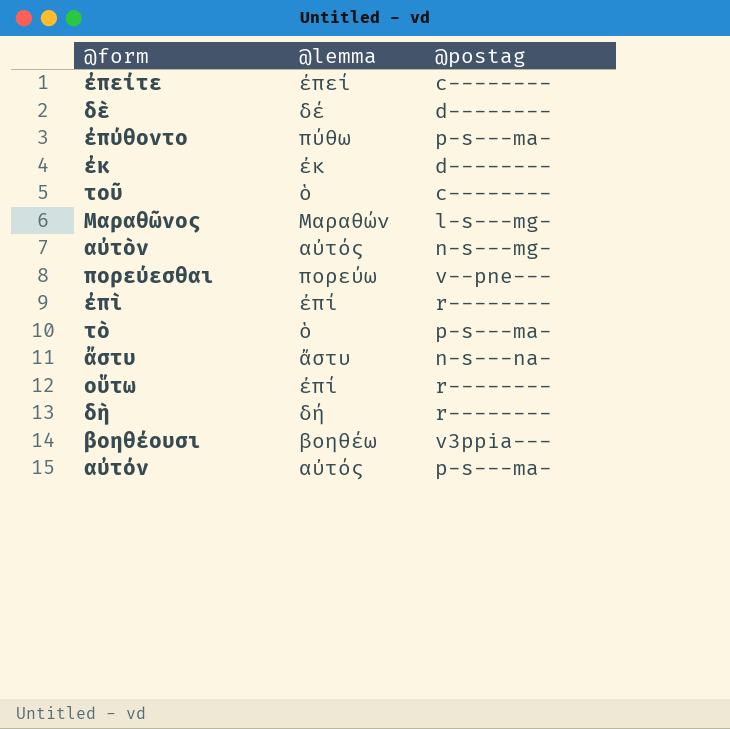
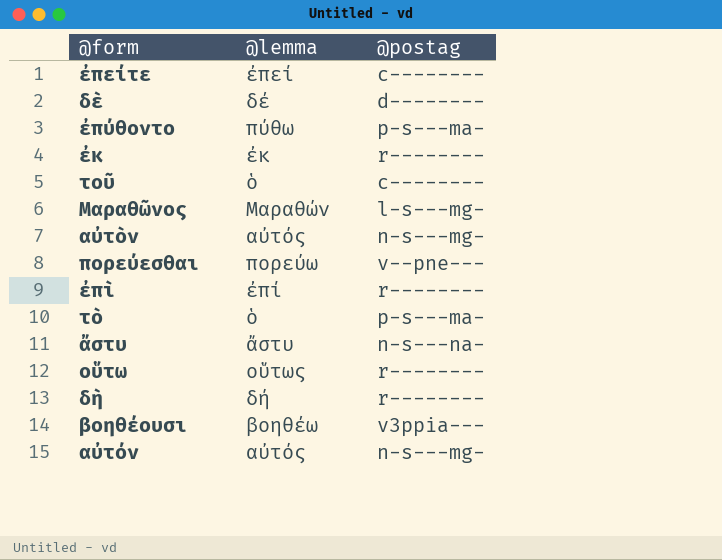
ἐκ | @postag: d-------- -> r--------
οὕτω | @lemma: ἐπί -> οὕτως
αὐτόν | @postag: p-s---ma- -> n-s---mg-

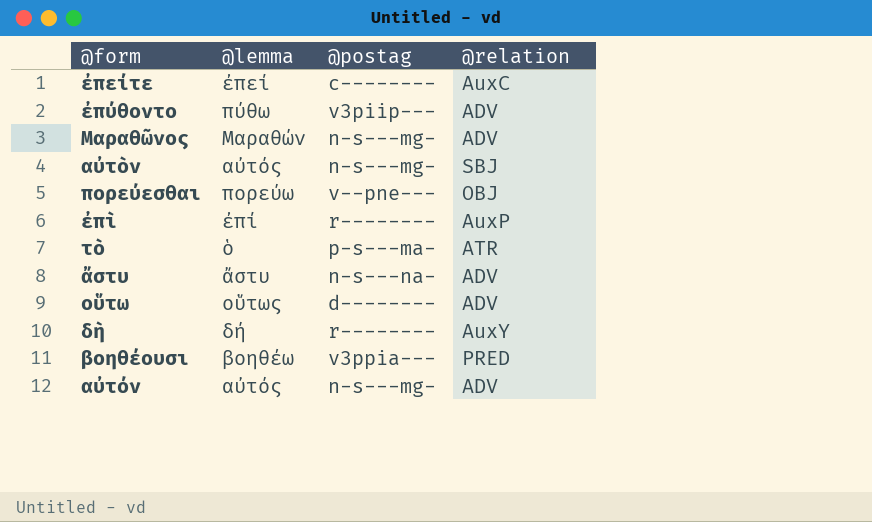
column @relation | position: none -> 4
row δὲ: δέ | d-------- -> none
row ἐκ: ἐκ | r-------- -> none
row τοῦ: ὁ | c-------- -> none
ἐπύθοντο | @postag: p-s---ma- -> v3piip---
Μαραθῶνος | @postag: l-s---mg- -> n-s---mg-
οὕτω | @postag: r-------- -> d--------

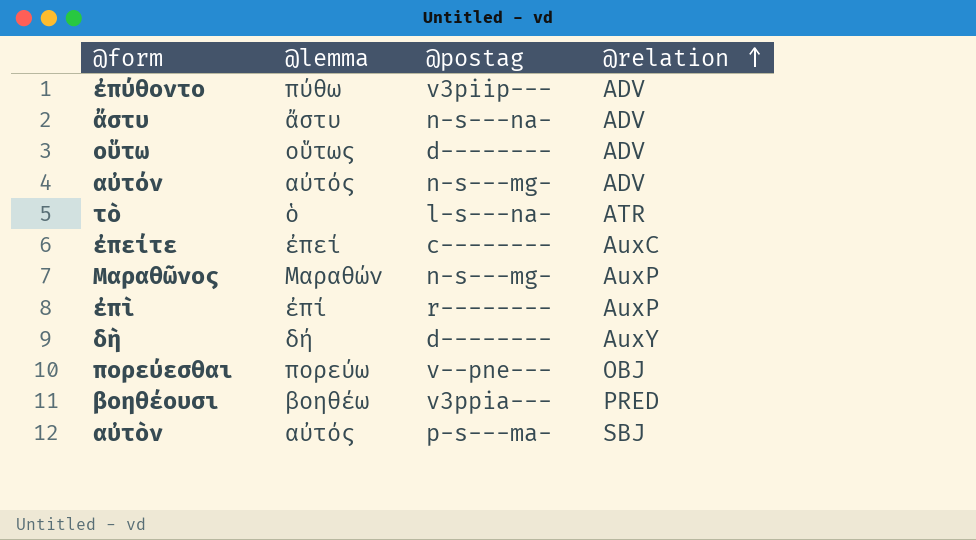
row order: none -> @relation ascending
τὸ | @postag: p-s---ma- -> l-s---na-
Μαραθῶνος | @relation: ADV -> AuxP
δὴ | @postag: r-------- -> d--------
αὐτὸν | @postag: n-s---mg- -> p-s---ma-

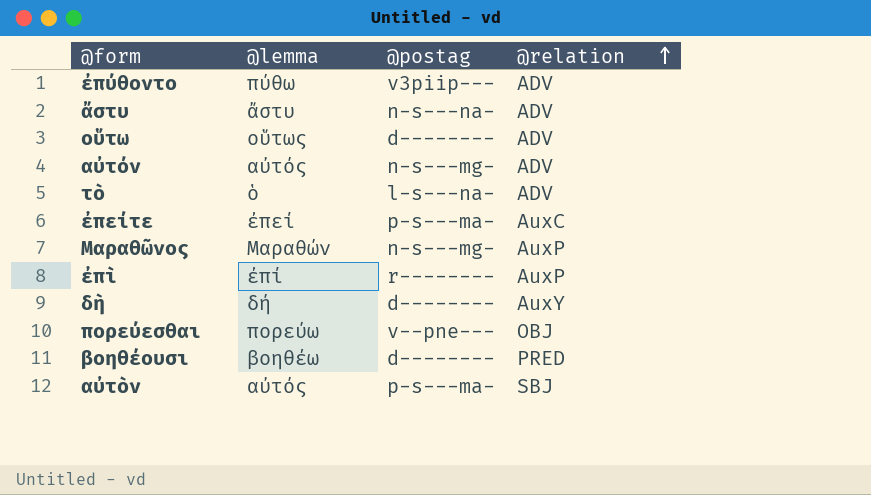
τὸ | @relation: ATR -> ADV
ἐπείτε | @postag: c-------- -> p-s---ma-
βοηθέουσι | @postag: v3ppia--- -> d--------

